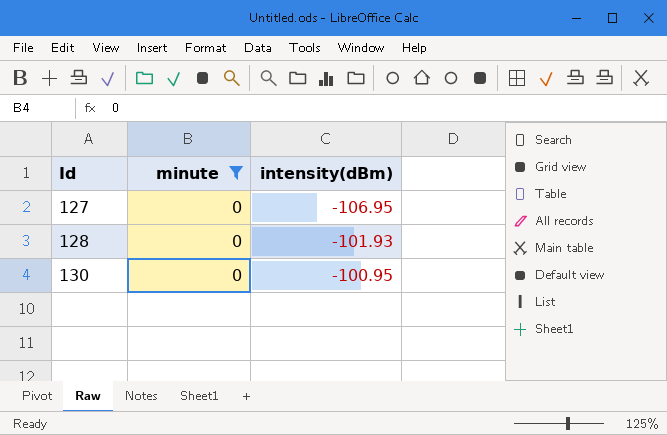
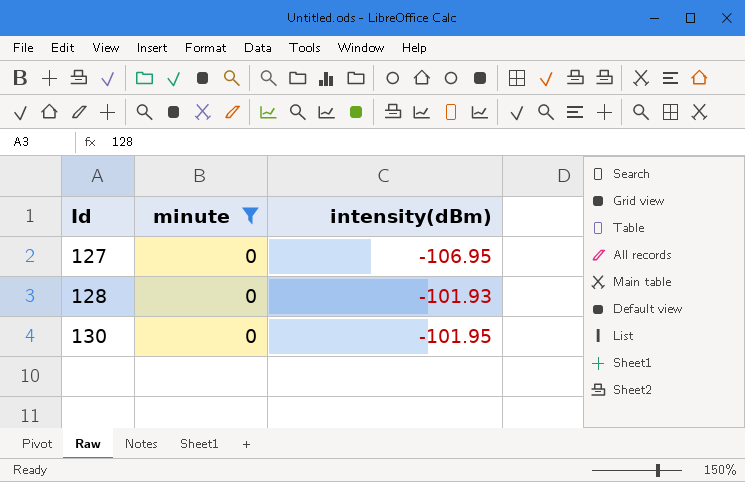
130 | intensity(dBm): -100.95 -> -101.95

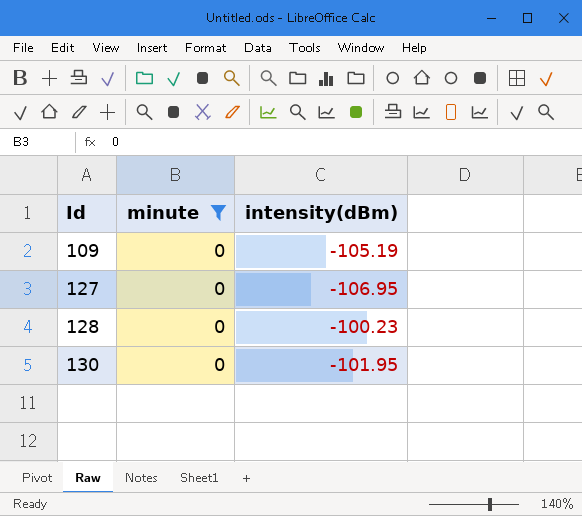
row 109: none -> 0 | -105.19
128 | intensity(dBm): -101.93 -> -100.23

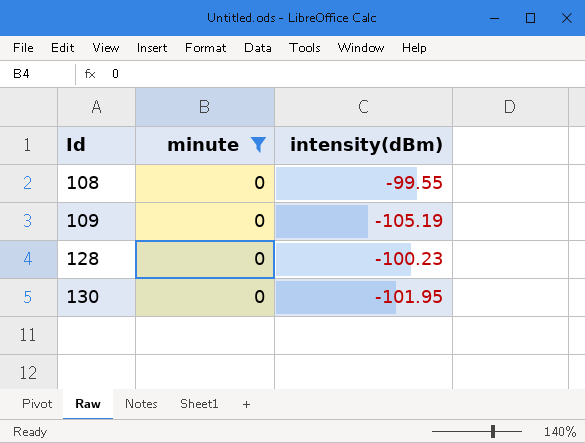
row 127: 0 | -106.95 -> none
row 108: none -> 0 | -99.55

